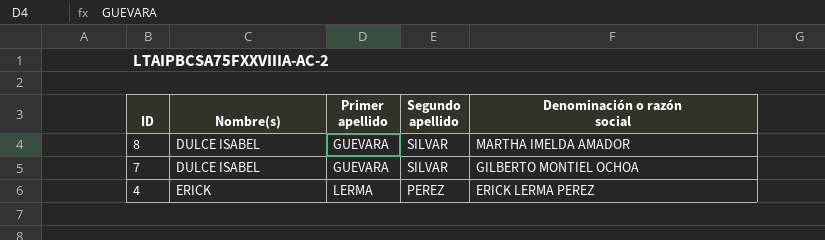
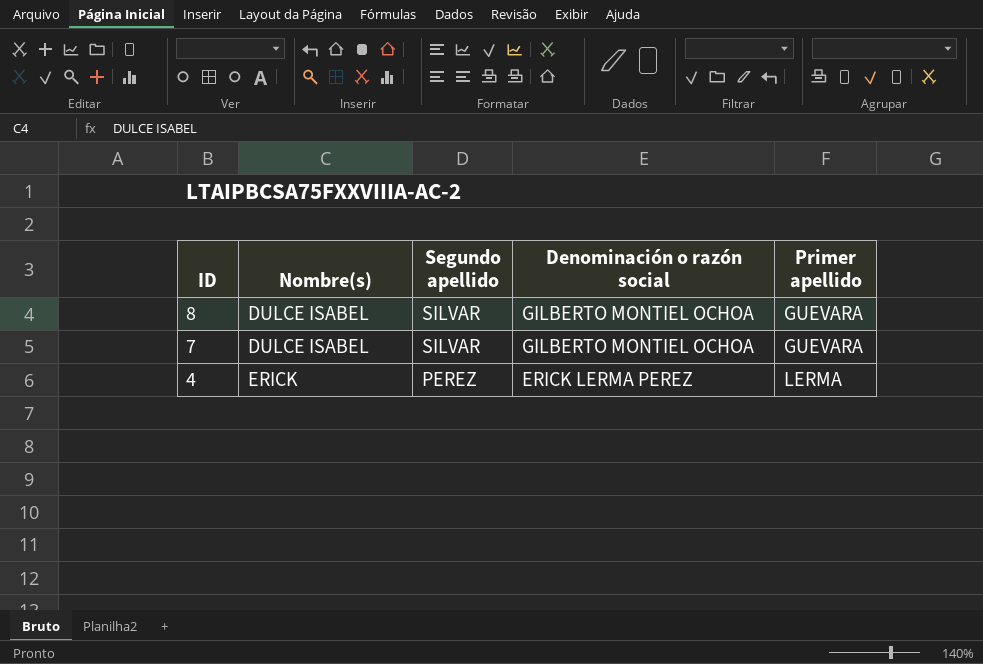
column Primer apellido | position: 3 -> 5
8 | Denominación o razón social: MARTHA IMELDA AMADOR -> GILBERTO MONTIEL OCHOA

